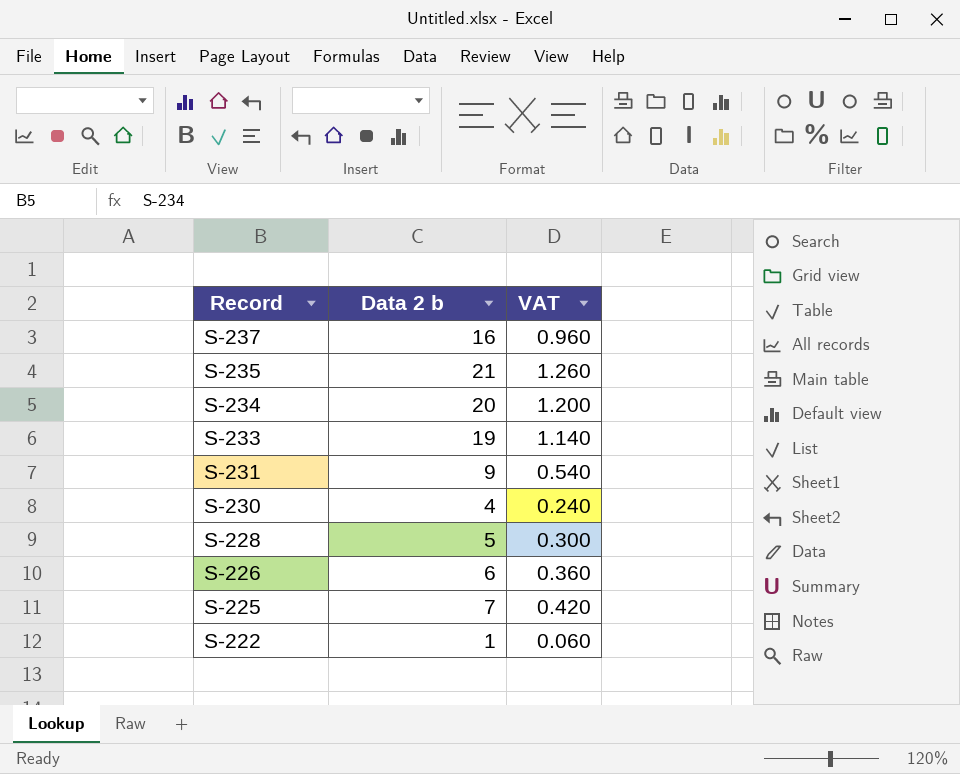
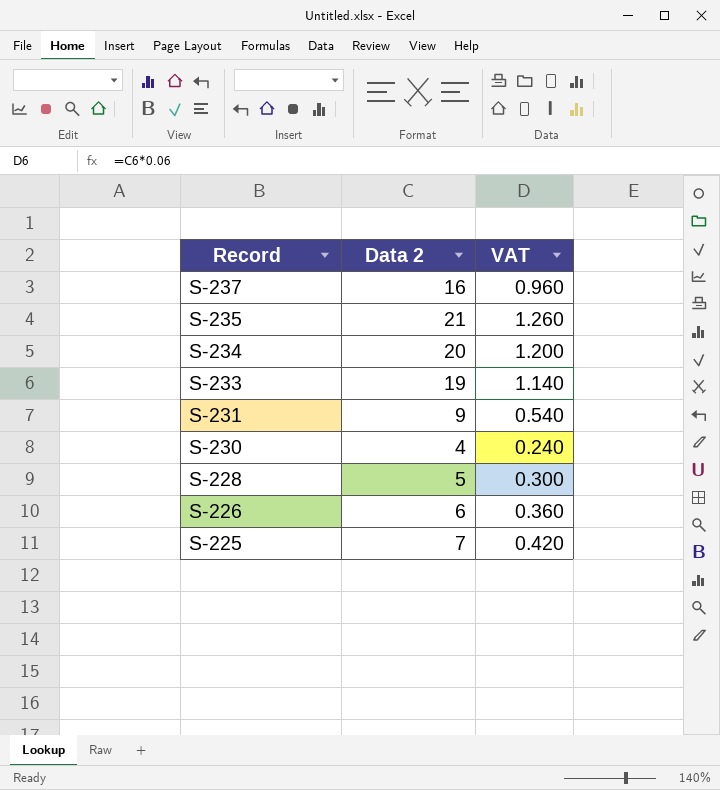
column name: Data 2 b -> Data 2
row S-222: 1 | 0.060 -> none

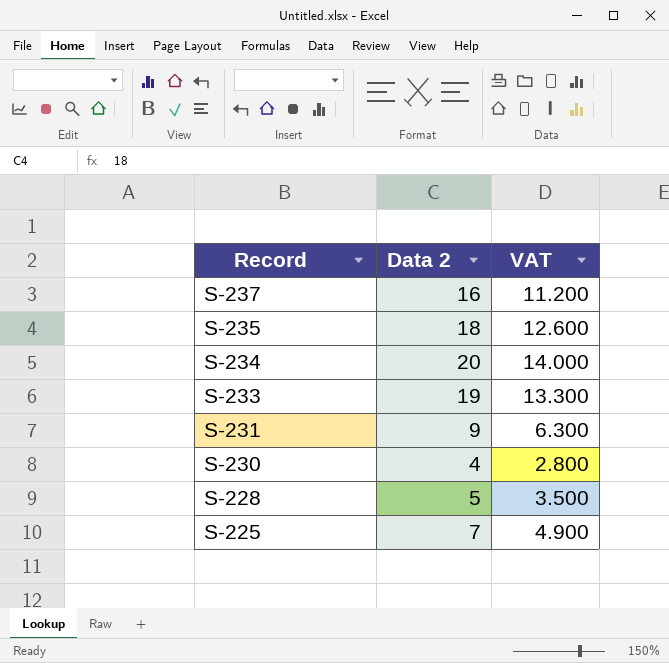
column VAT | formula: [Data 2] * 0.06 -> [Data 2] * 0.7
row S-226: 6 | 0.360 -> none
S-235 | Data 2: 21 -> 18

